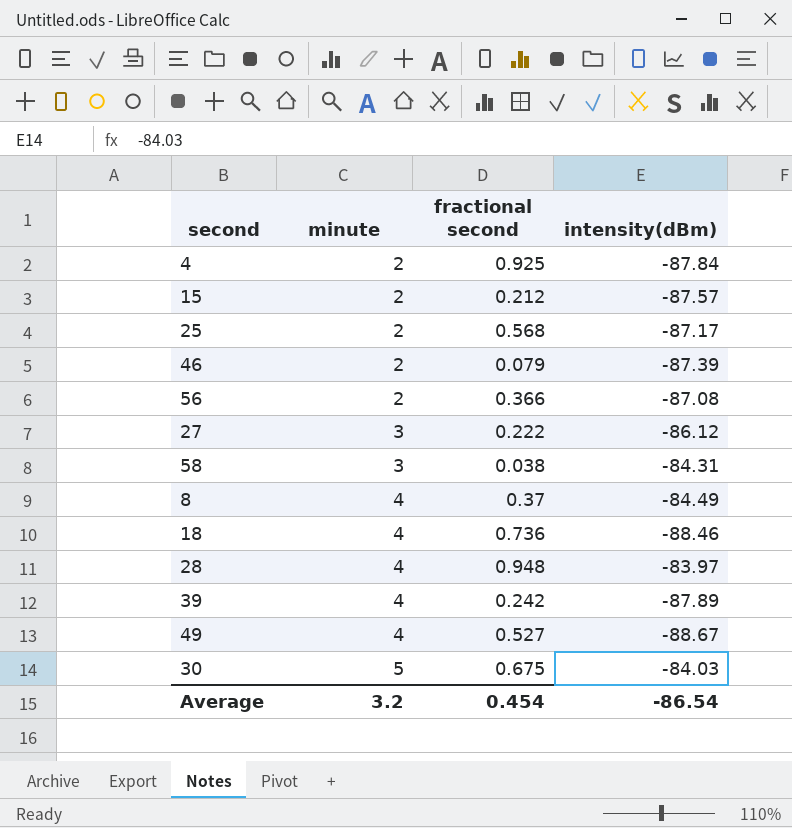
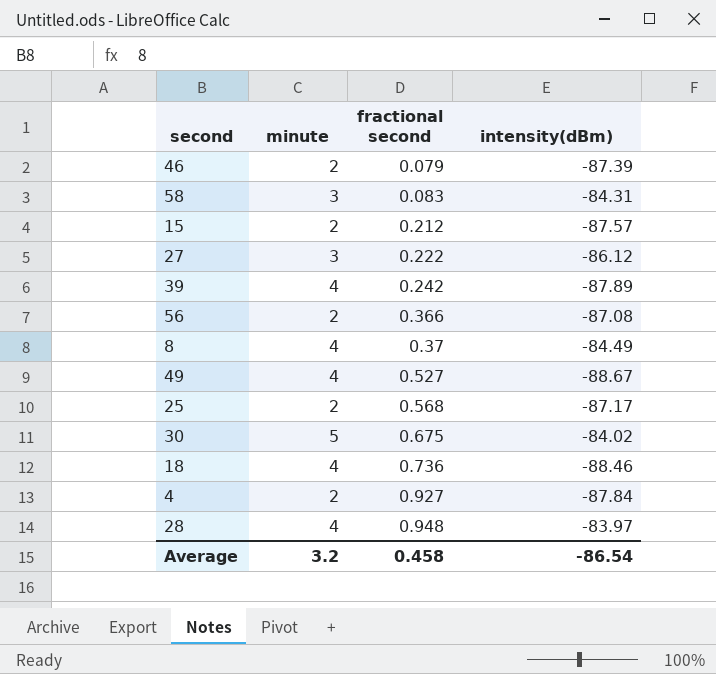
row order: minute ascending -> fractional second ascending
58 | fractional second: 0.038 -> 0.083
30 | intensity(dBm): -84.03 -> -84.02
4 | fractional second: 0.925 -> 0.927
Average | fractional second: 0.454 -> 0.458

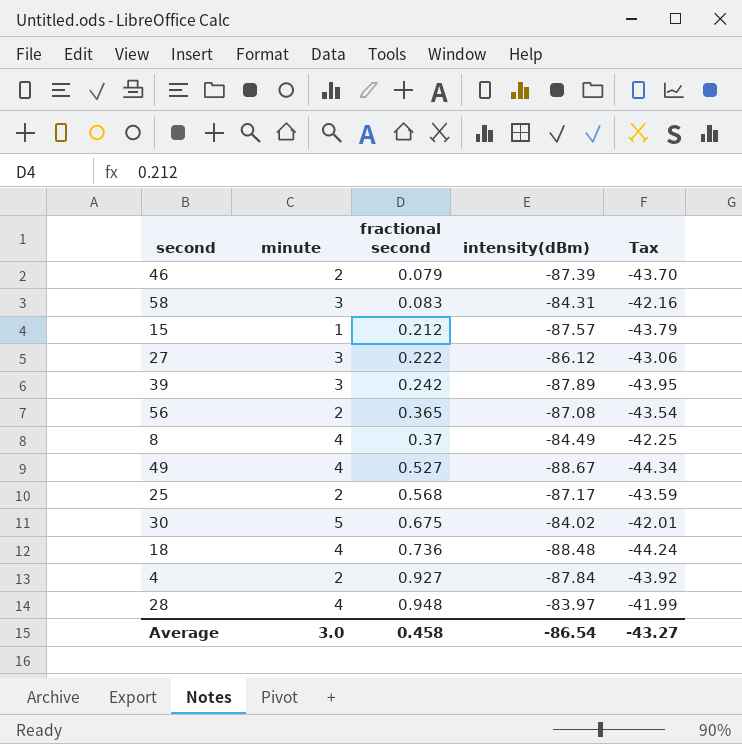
column Tax | formula: none -> [intensity(dBm)] * 0.5
15 | minute: 2 -> 1
39 | minute: 4 -> 3
56 | fractional second: 0.366 -> 0.365
18 | intensity(dBm): -88.46 -> -88.48
Average | minute: 3.2 -> 3.0

